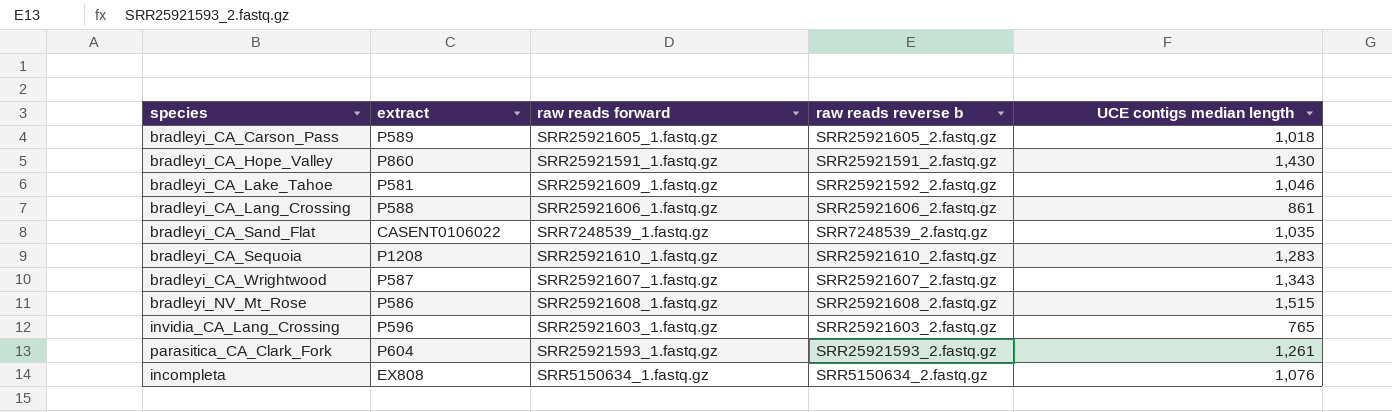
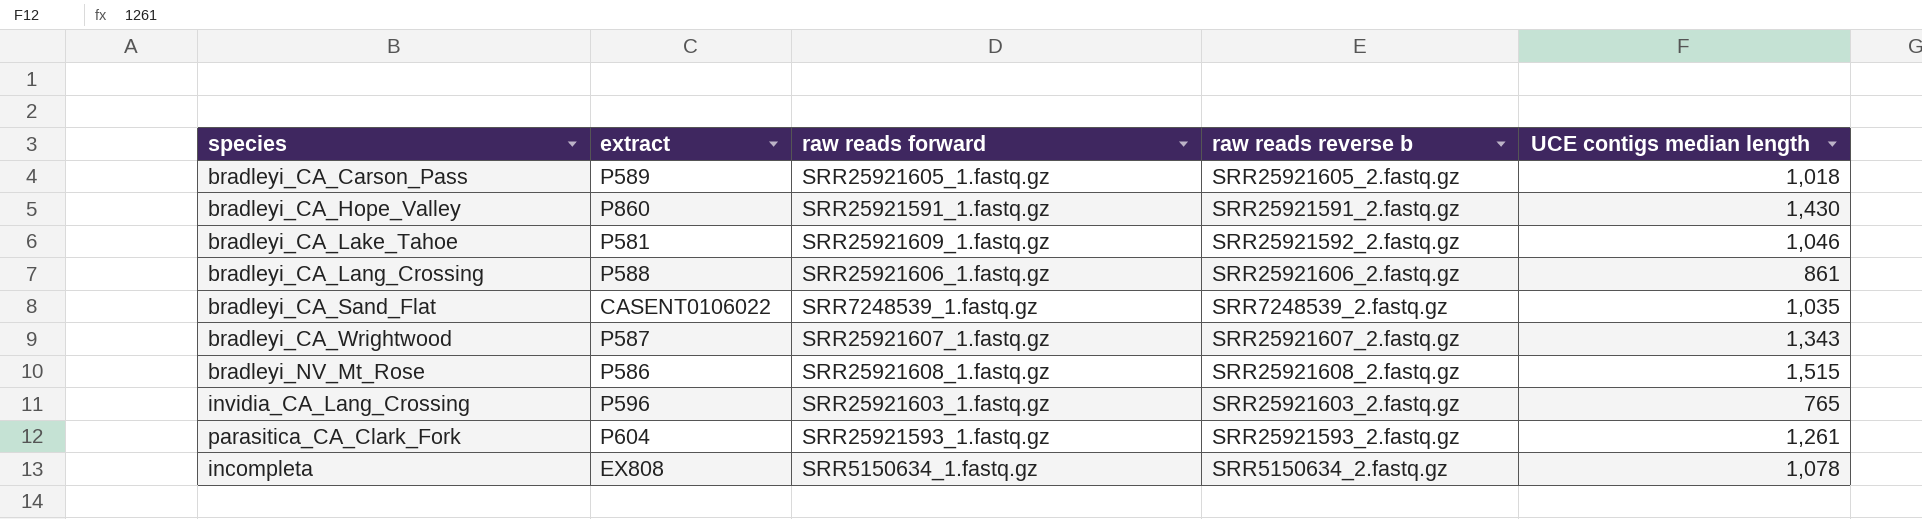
row bradleyi_CA_Sequoia: P1208 | SRR25921610_1.fastq.gz | SRR25921610_2.fastq.gz | 1,283 -> none
incompleta | UCE contigs median length: 1,076 -> 1,078

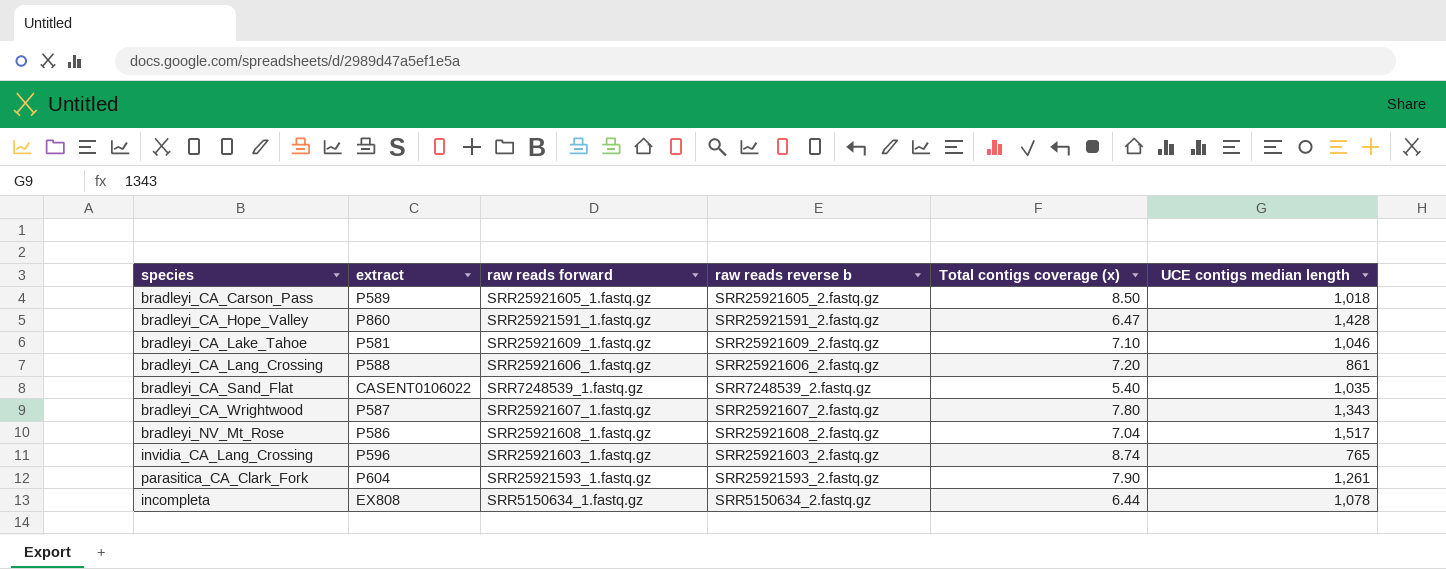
column Total contigs coverage (x) | position: none -> 5
bradleyi_CA_Hope_Valley | UCE contigs median length: 1,430 -> 1,428
bradleyi_CA_Lake_Tahoe | raw reads reverse b: SRR25921592_2.fastq.gz -> SRR25921609_2.fastq.gz
bradleyi_NV_Mt_Rose | UCE contigs median length: 1,515 -> 1,517

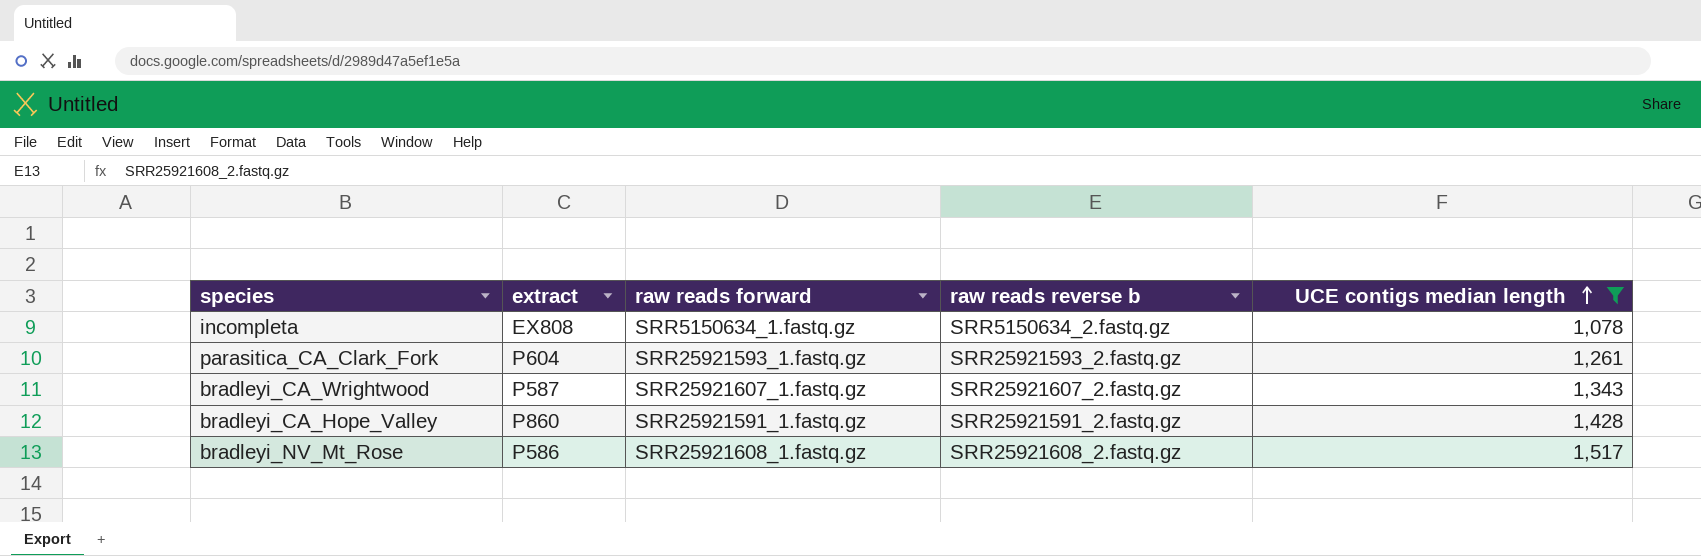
filter: none -> UCE contigs median length >= 1,078
row order: none -> UCE contigs median length ascending
column Total contigs coverage (x) | position: 5 -> none

